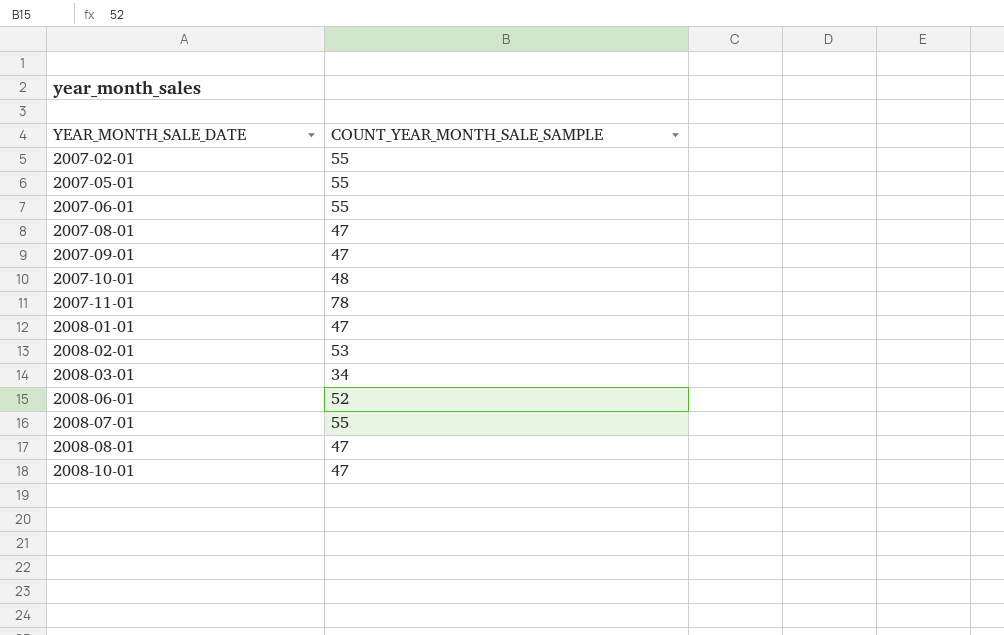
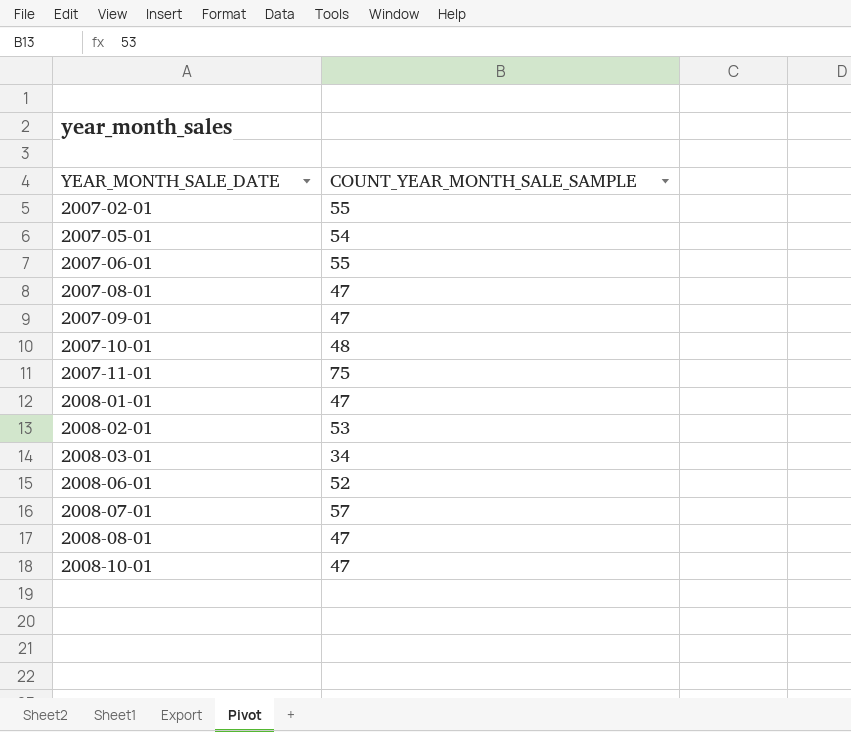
2007-05-01 | COUNT_YEAR_MONTH_SALE_SAMPLE: 55 -> 54
2007-11-01 | COUNT_YEAR_MONTH_SALE_SAMPLE: 78 -> 75
2008-07-01 | COUNT_YEAR_MONTH_SALE_SAMPLE: 55 -> 57

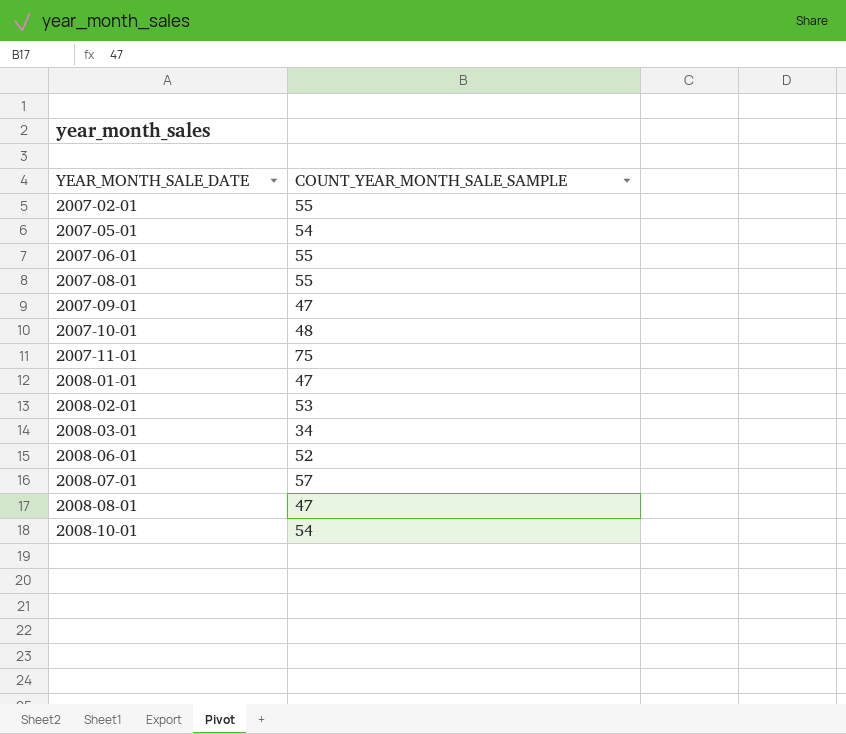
2007-08-01 | COUNT_YEAR_MONTH_SALE_SAMPLE: 47 -> 55
2008-10-01 | COUNT_YEAR_MONTH_SALE_SAMPLE: 47 -> 54

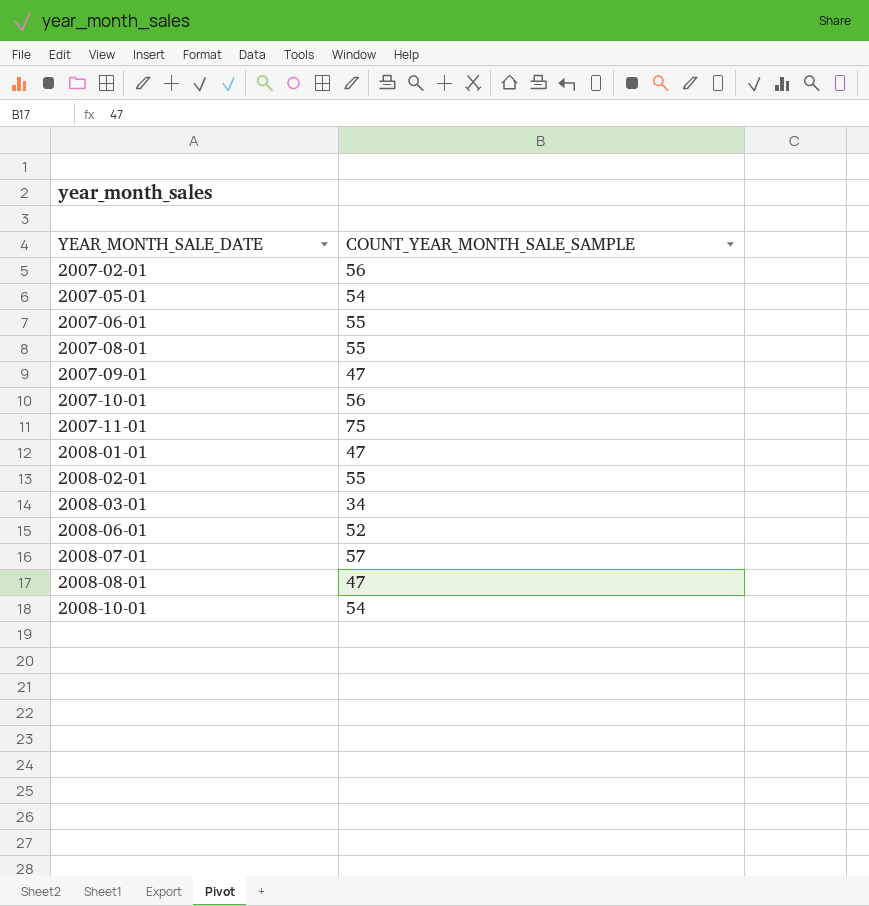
2007-02-01 | COUNT_YEAR_MONTH_SALE_SAMPLE: 55 -> 56
2007-10-01 | COUNT_YEAR_MONTH_SALE_SAMPLE: 48 -> 56
2008-02-01 | COUNT_YEAR_MONTH_SALE_SAMPLE: 53 -> 55

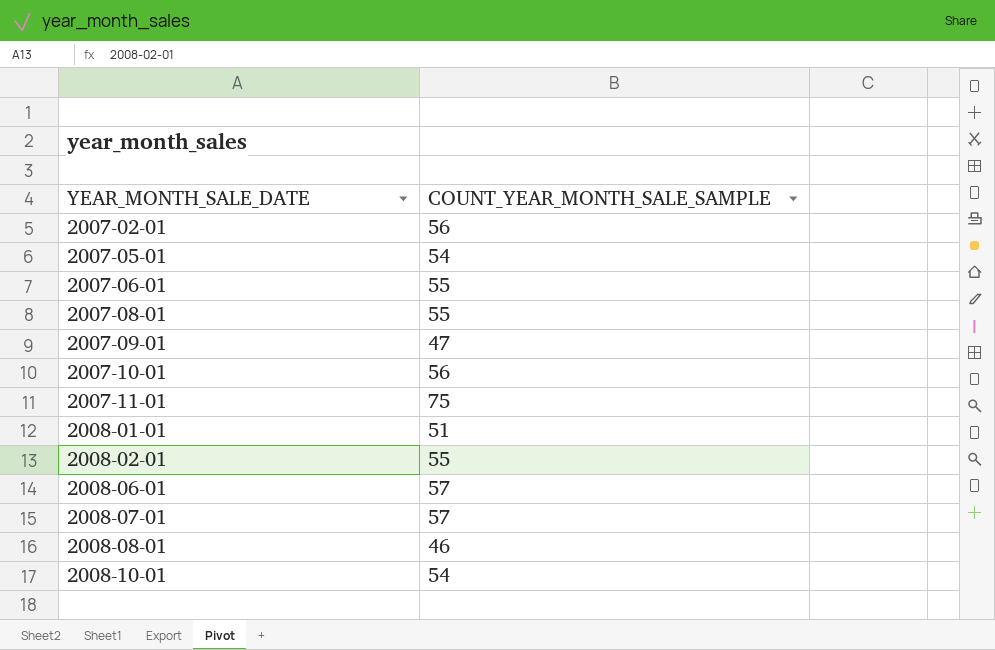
row 2008-03-01: 34 -> none
2008-01-01 | COUNT_YEAR_MONTH_SALE_SAMPLE: 47 -> 51
2008-06-01 | COUNT_YEAR_MONTH_SALE_SAMPLE: 52 -> 57
2008-08-01 | COUNT_YEAR_MONTH_SALE_SAMPLE: 47 -> 46

